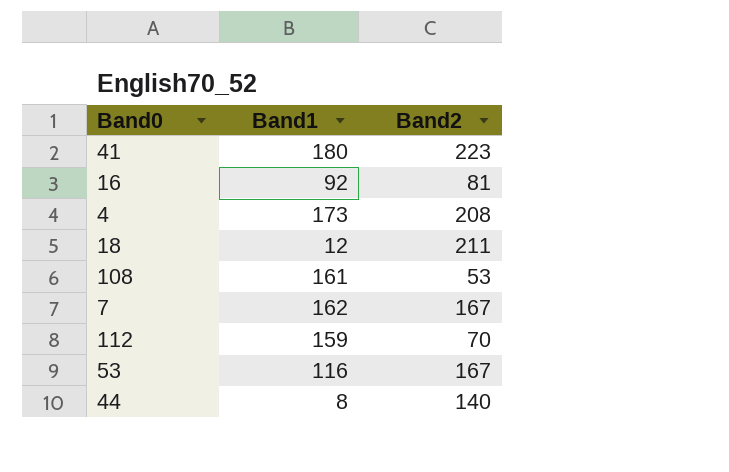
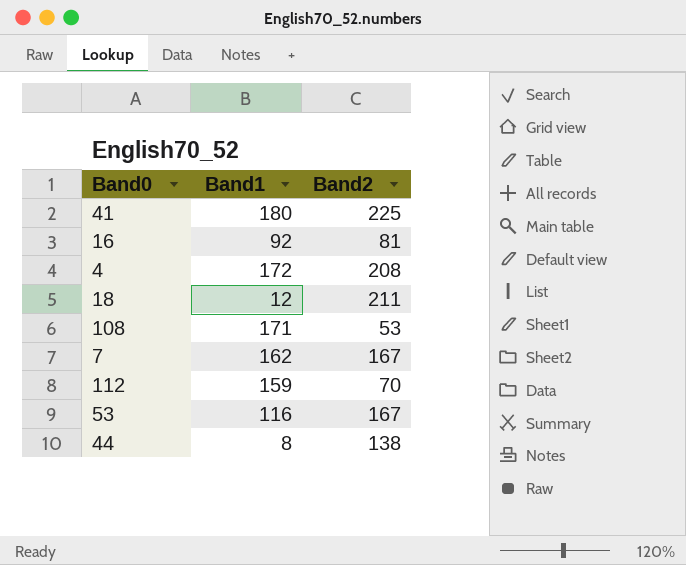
41 | Band2: 223 -> 225
4 | Band1: 173 -> 172
108 | Band1: 161 -> 171
44 | Band2: 140 -> 138

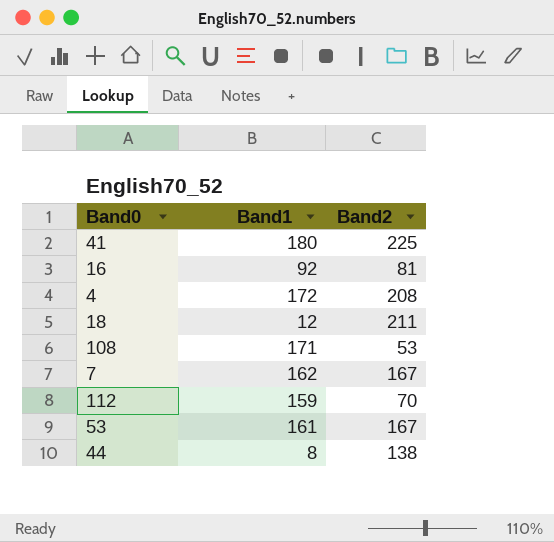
53 | Band1: 116 -> 161

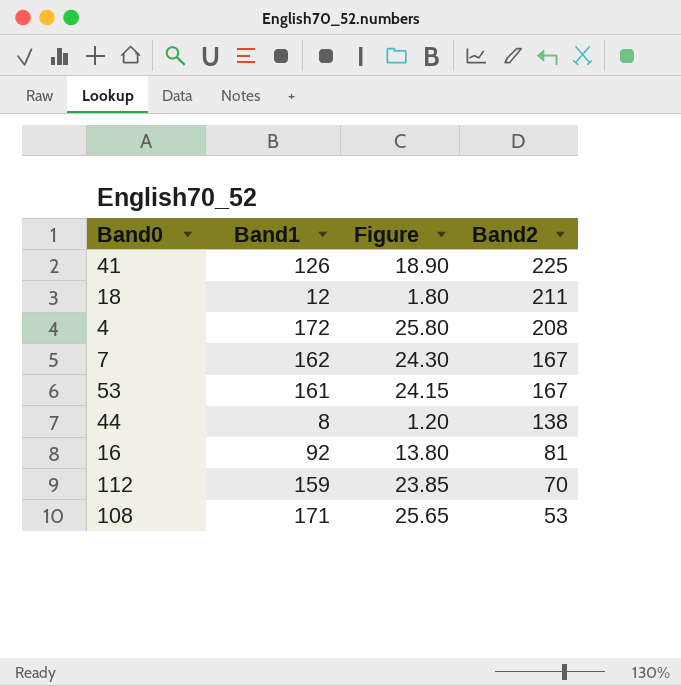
row order: none -> Band2 descending
column Figure | formula: none -> [Band1] * 0.15
41 | Band1: 180 -> 126

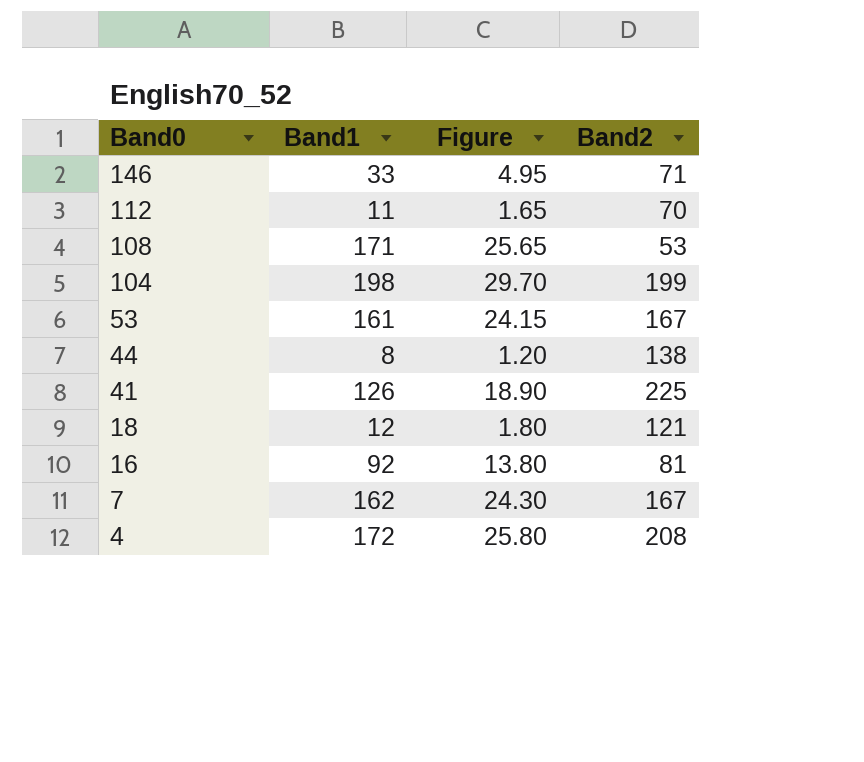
row order: Band2 descending -> Band0 descending
row 146: none -> 33 | 4.95 | 71
112 | Band1: 159 -> 11
112 | Figure: 23.85 -> 1.65
row 104: none -> 198 | 29.70 | 199
18 | Band2: 211 -> 121

